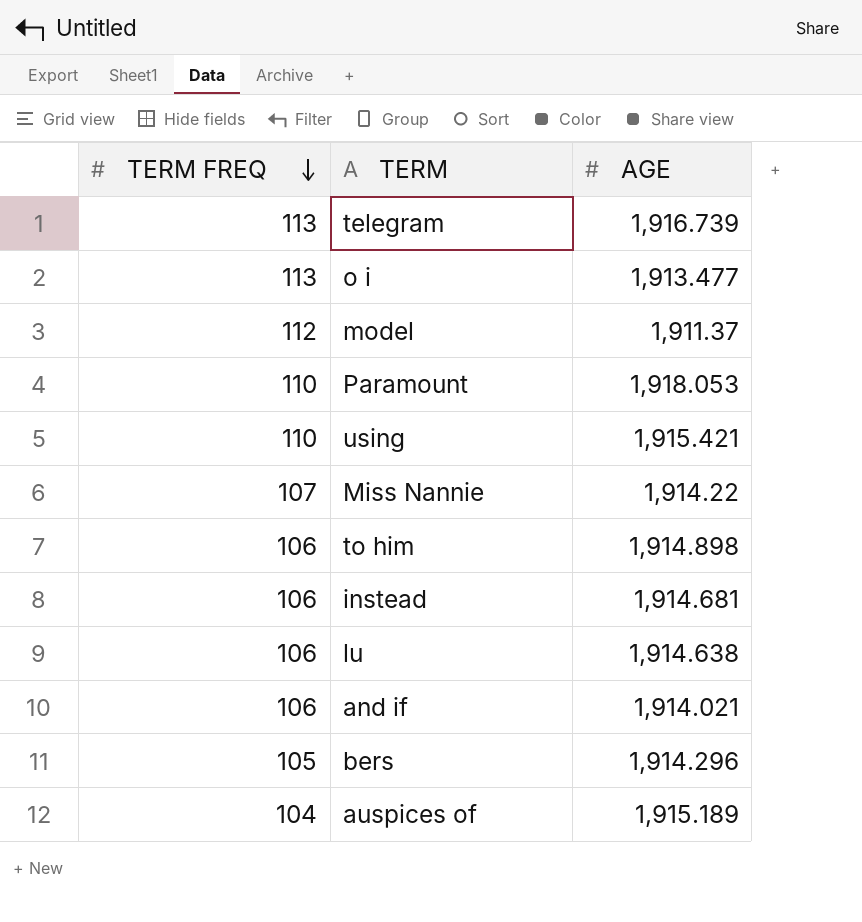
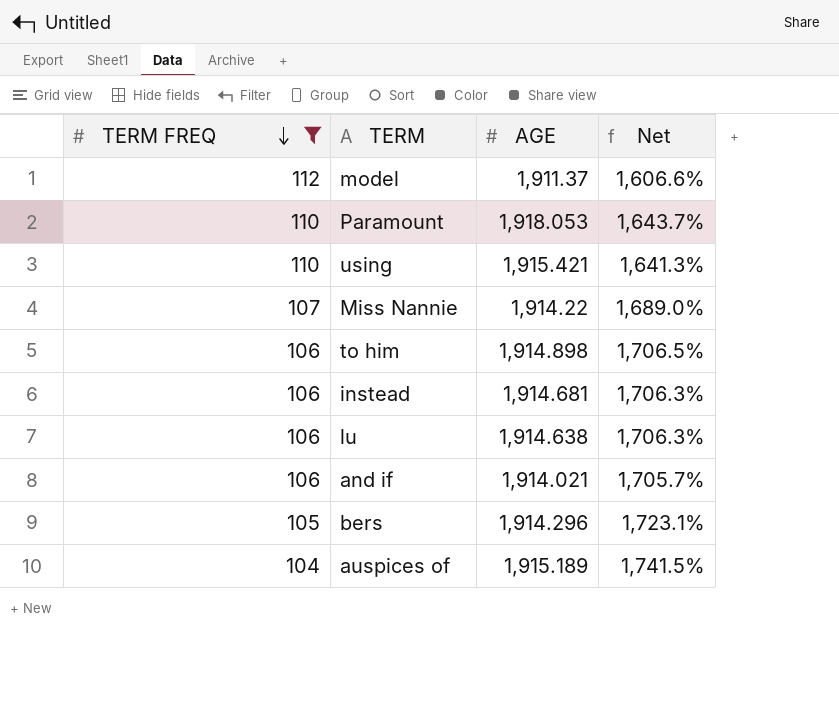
filter: none -> TERM FREQ != 113
column Net | formula: none -> ([AGE] - [TERM FREQ]) / [TERM FREQ]

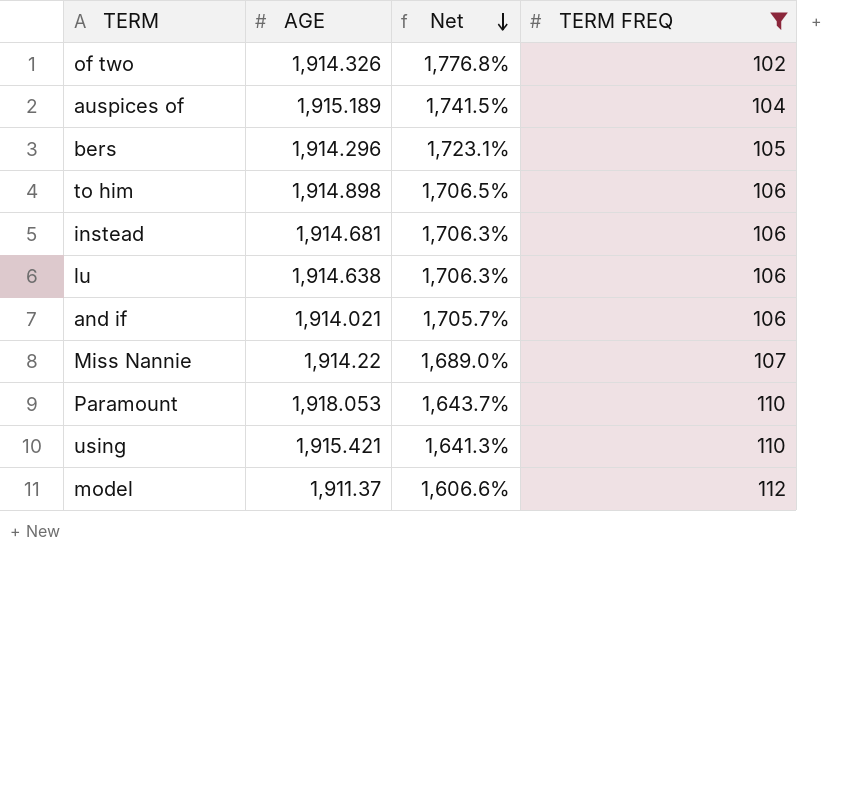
row order: TERM FREQ descending -> Net descending
column TERM FREQ | position: 1 -> 4
row of two: none -> 1,914.326 | 1,776.8% | 102

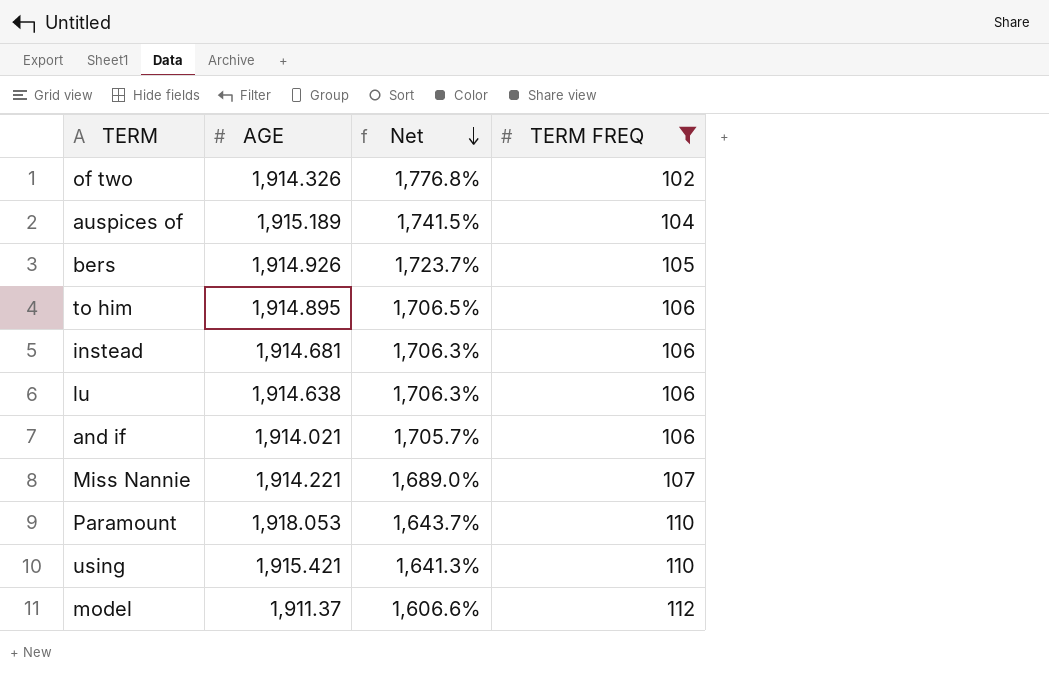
bers | AGE: 1,914.296 -> 1,914.926
bers | Net: 1,723.1% -> 1,723.7%
to him | AGE: 1,914.898 -> 1,914.895
Miss Nannie | AGE: 1,914.22 -> 1,914.221

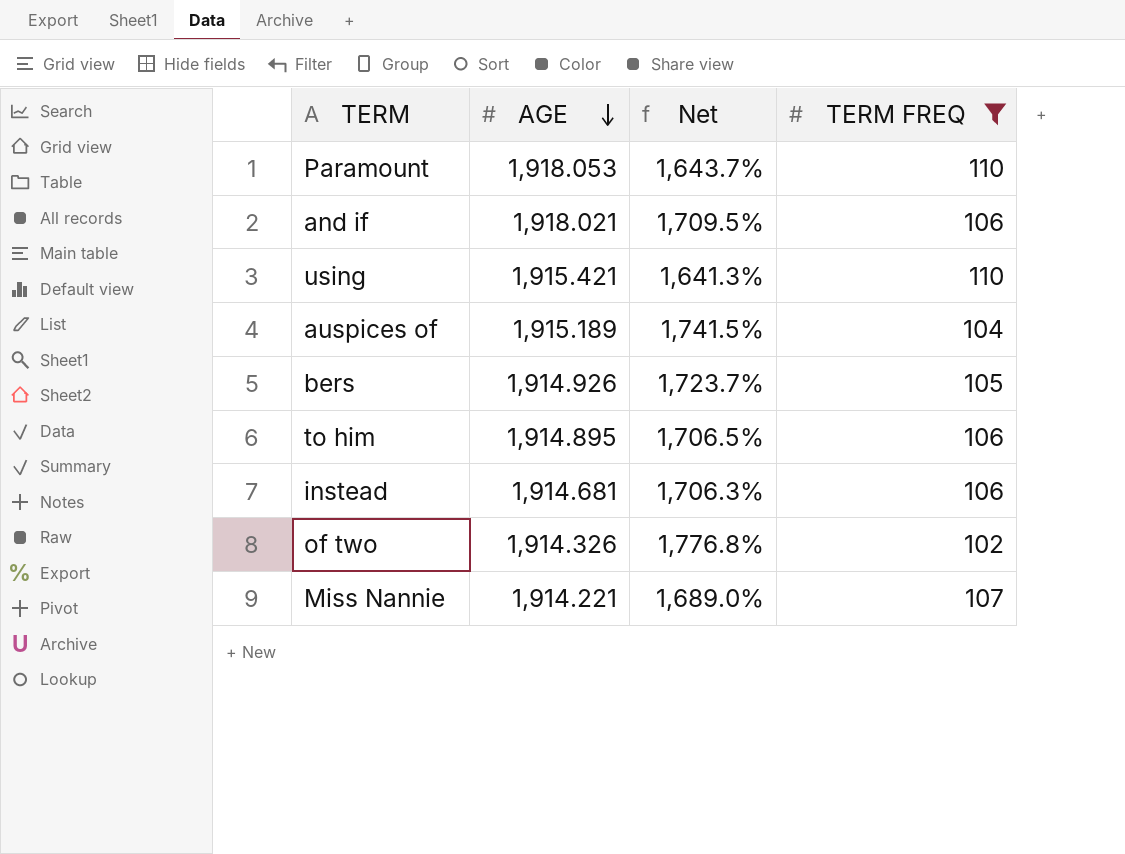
row order: Net descending -> AGE descending
row lu: 1,914.638 | 1,706.3% | 106 -> none
row model: 1,911.37 | 1,606.6% | 112 -> none
and if | AGE: 1,914.021 -> 1,918.021
and if | Net: 1,705.7% -> 1,709.5%

